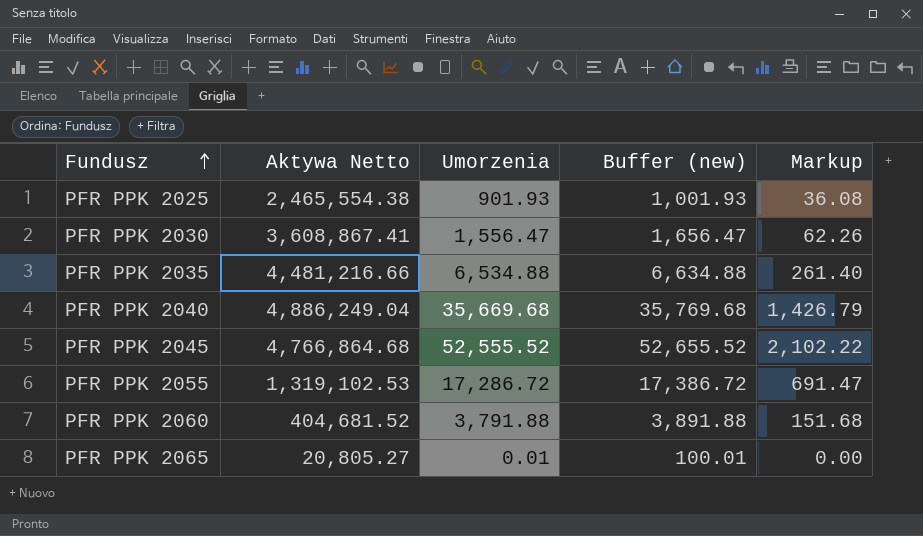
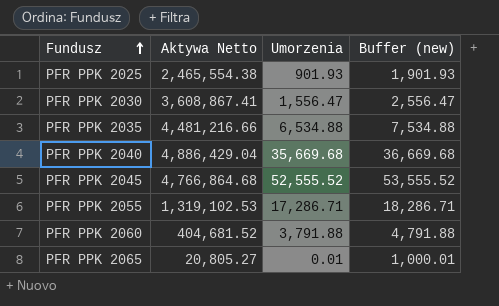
column Markup | formula: [Umorzenia] * 0.04 -> none
column Buffer (new) | formula: [Umorzenia] + 100 -> [Umorzenia] + 1000
PFR PPK 2040 | Aktywa Netto: 4,886,249.04 -> 4,886,429.04
PFR PPK 2055 | Umorzenia: 17,286.72 -> 17,286.71

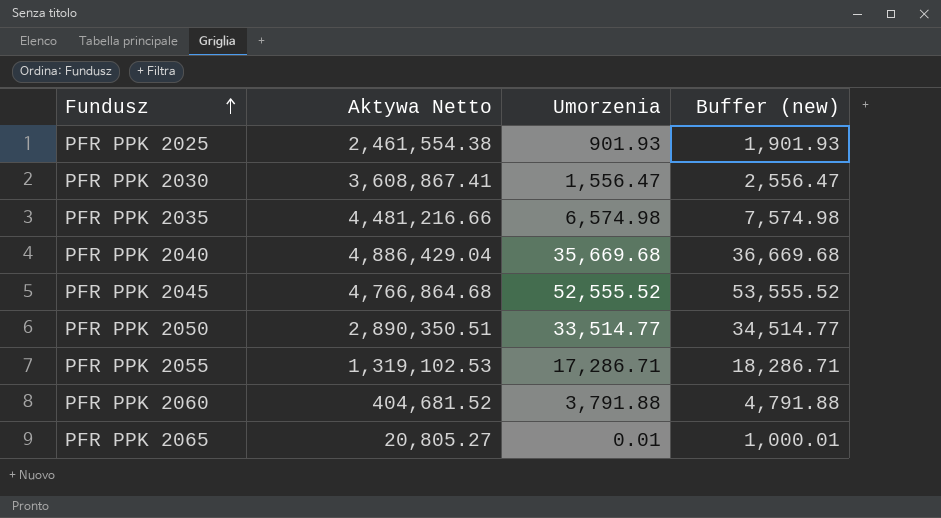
PFR PPK 2025 | Aktywa Netto: 2,465,554.38 -> 2,461,554.38
PFR PPK 2035 | Umorzenia: 6,534.88 -> 6,574.98
PFR PPK 2035 | Buffer (new): 7,534.88 -> 7,574.98
row PFR PPK 2050: none -> 2,890,350.51 | 33,514.77 | 34,514.77

